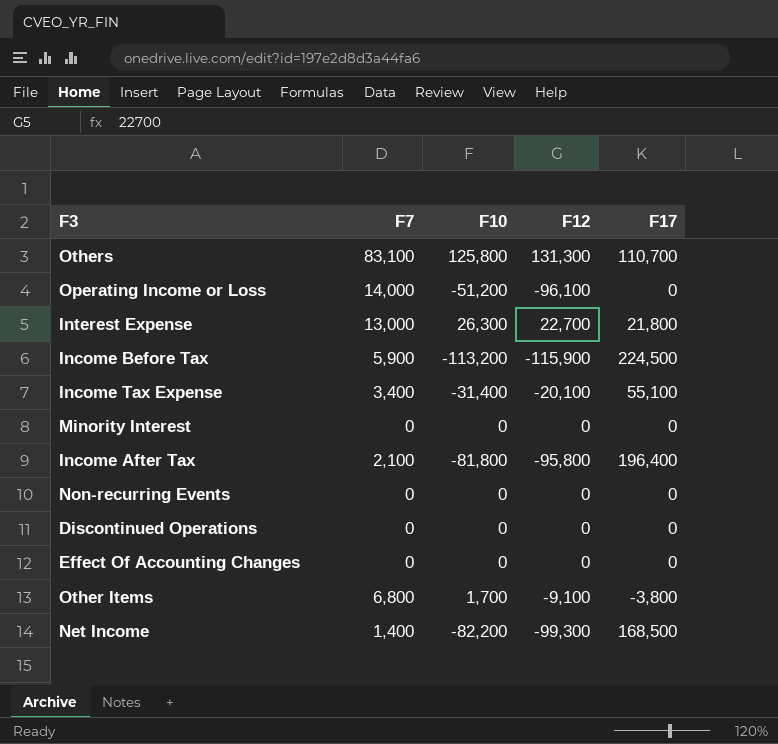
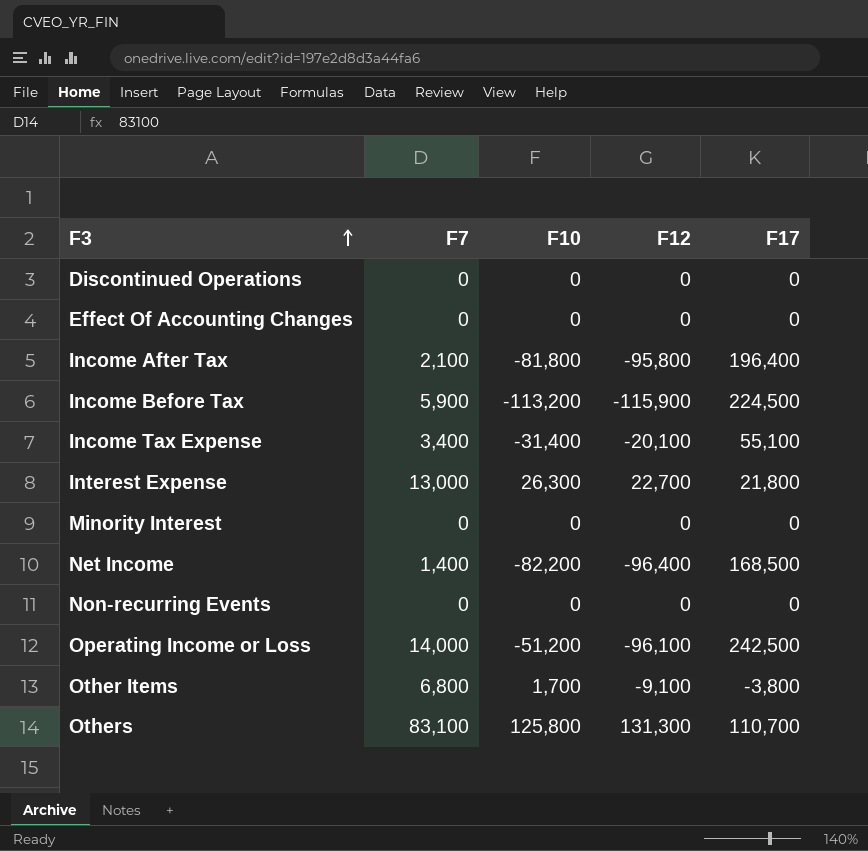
row order: none -> F3 ascending
Net Income | F12: -99,300 -> -96,400
Operating Income or Loss | F17: 0 -> 242,500

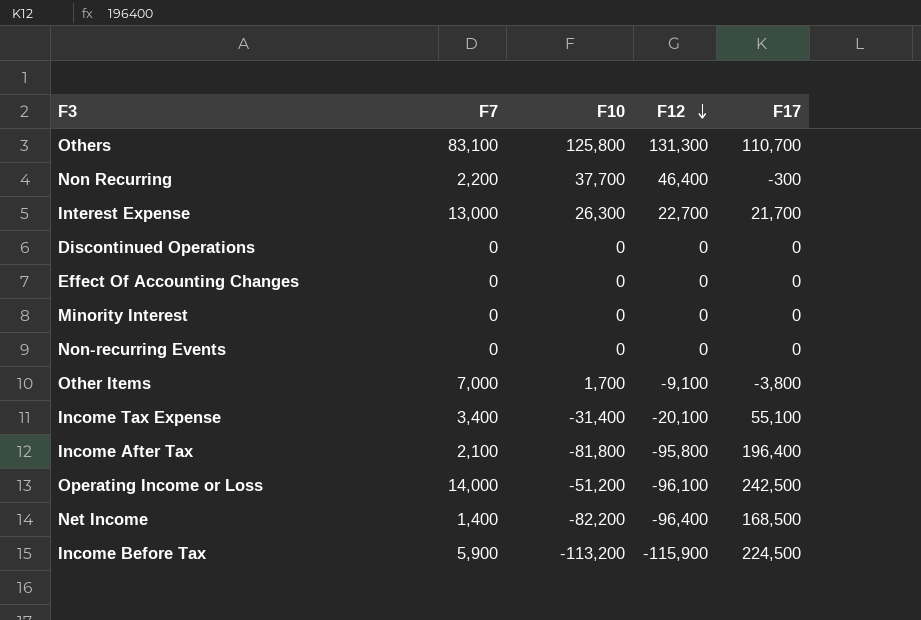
row order: F3 ascending -> F12 descending
row Non Recurring: none -> 2,200 | 37,700 | 46,400 | -300
Interest Expense | F17: 21,800 -> 21,700
Other Items | F7: 6,800 -> 7,000

